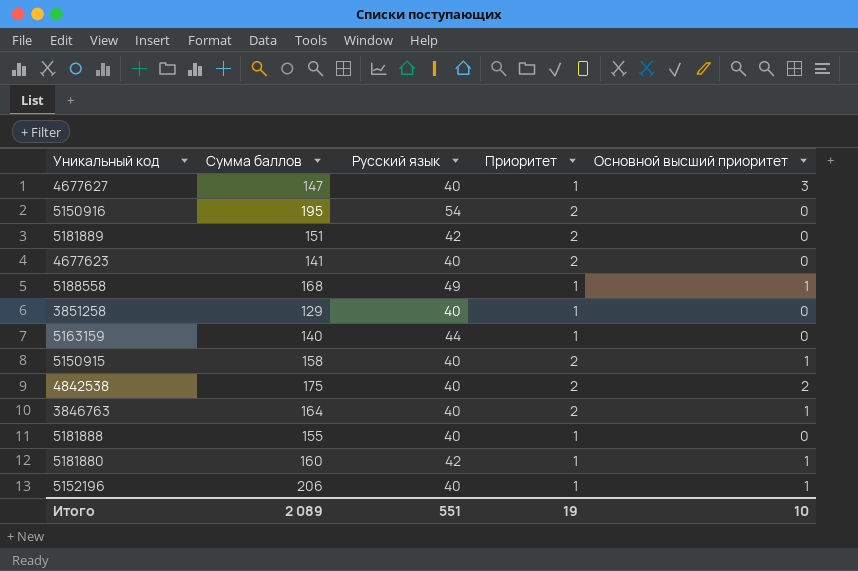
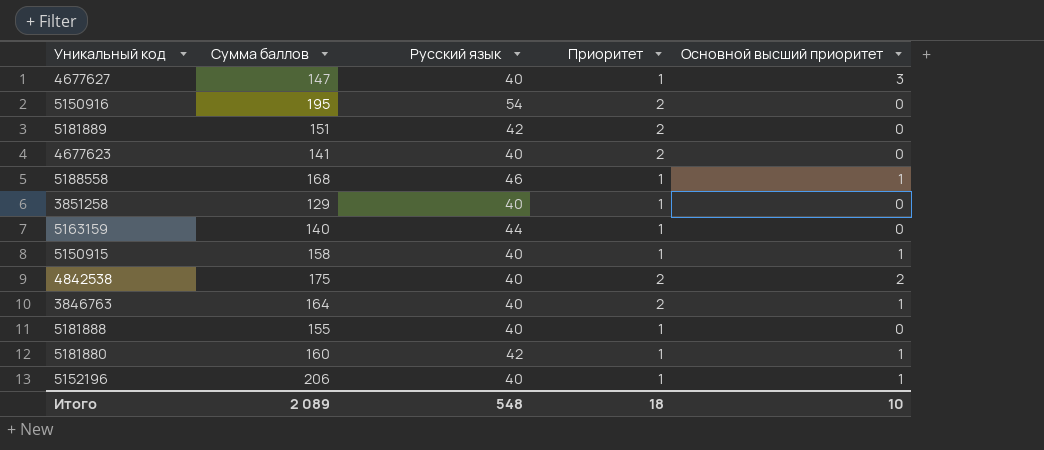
5188558 | Русский язык: 49 -> 46
5150915 | Приоритет: 2 -> 1
Итого | Русский язык: 551 -> 548
Итого | Приоритет: 19 -> 18

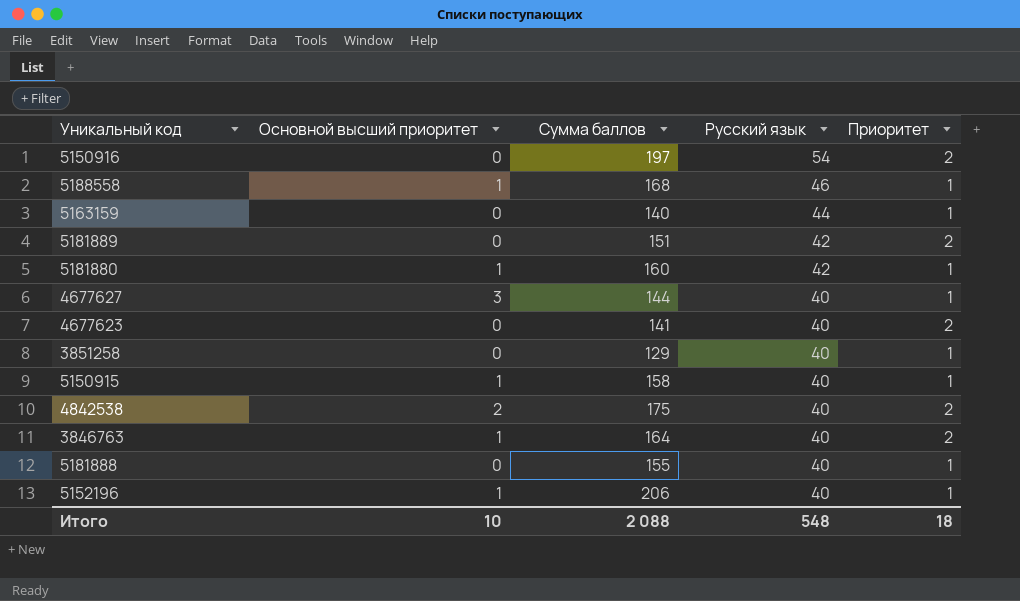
row order: none -> Русский язык descending
column Основной высший приоритет | position: 5 -> 2
5150916 | Сумма баллов: 195 -> 197
4677627 | Сумма баллов: 147 -> 144
Итого | Сумма баллов: 2 089 -> 2 088

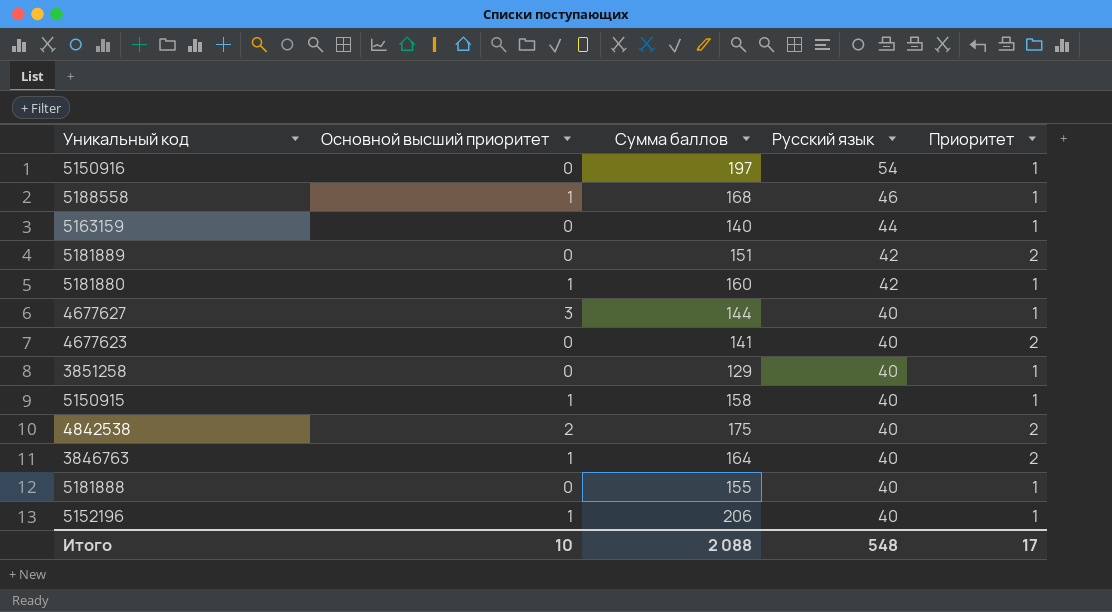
5150916 | Приоритет: 2 -> 1
Итого | Приоритет: 18 -> 17

